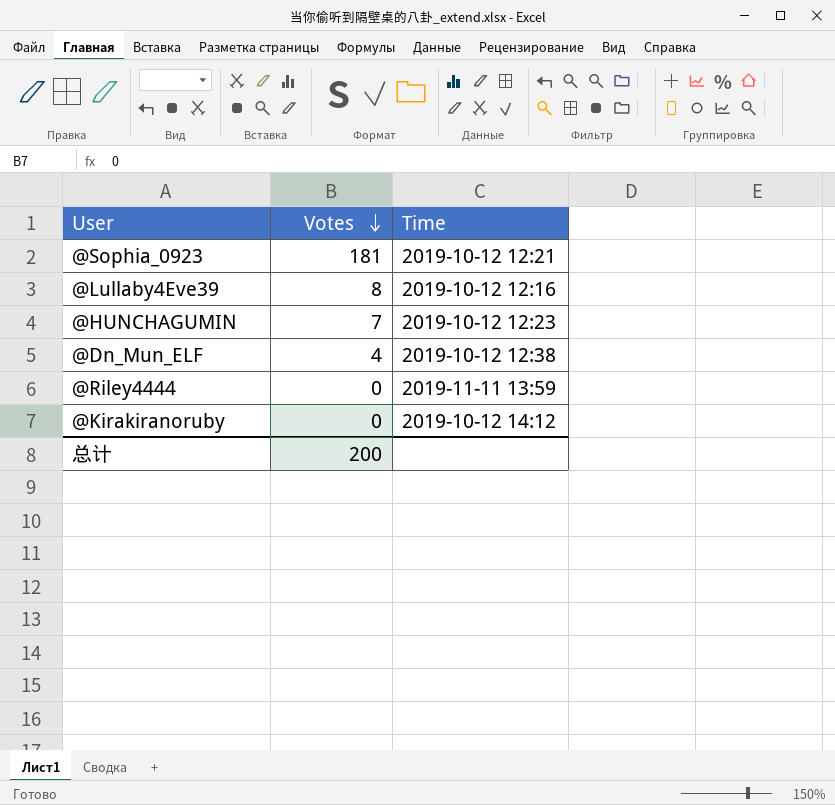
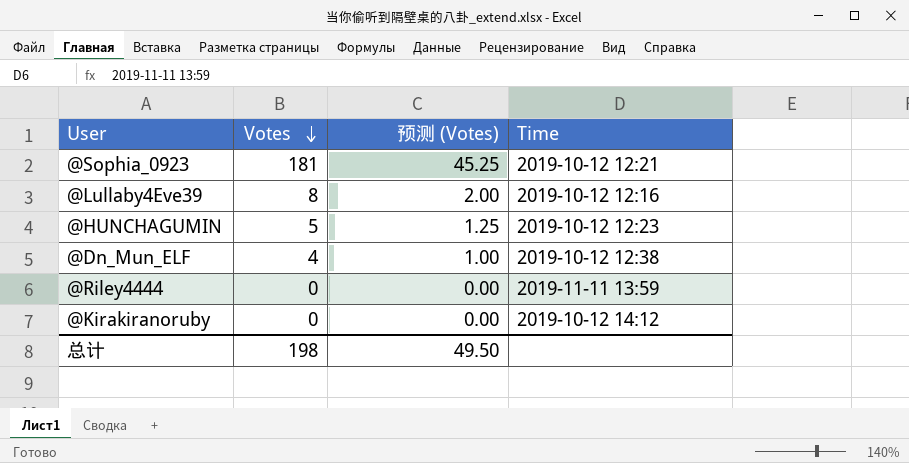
column 预测 (Votes) | formula: none -> [Votes] * 0.25
@HUNCHAGUMIN | Votes: 7 -> 5
总计 | Votes: 200 -> 198

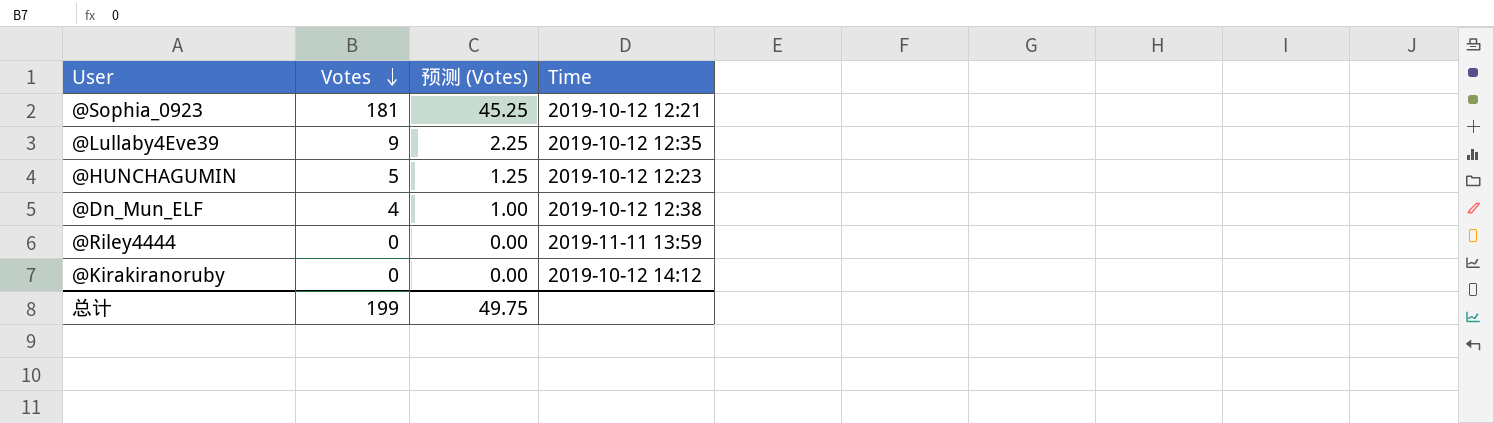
@Lullaby4Eve39 | Votes: 8 -> 9
@Lullaby4Eve39 | 预测 (Votes): 2.00 -> 2.25
@Lullaby4Eve39 | Time: 2019-10-12 12:16 -> 2019-10-12 12:35
总计 | Votes: 198 -> 199
总计 | 预测 (Votes): 49.50 -> 49.75

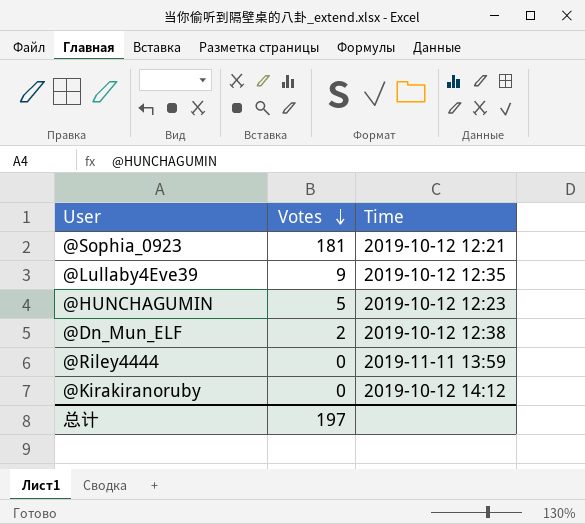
column 预测 (Votes) | formula: [Votes] * 0.25 -> none
@Dn_Mun_ELF | Votes: 4 -> 2
总计 | Votes: 199 -> 197

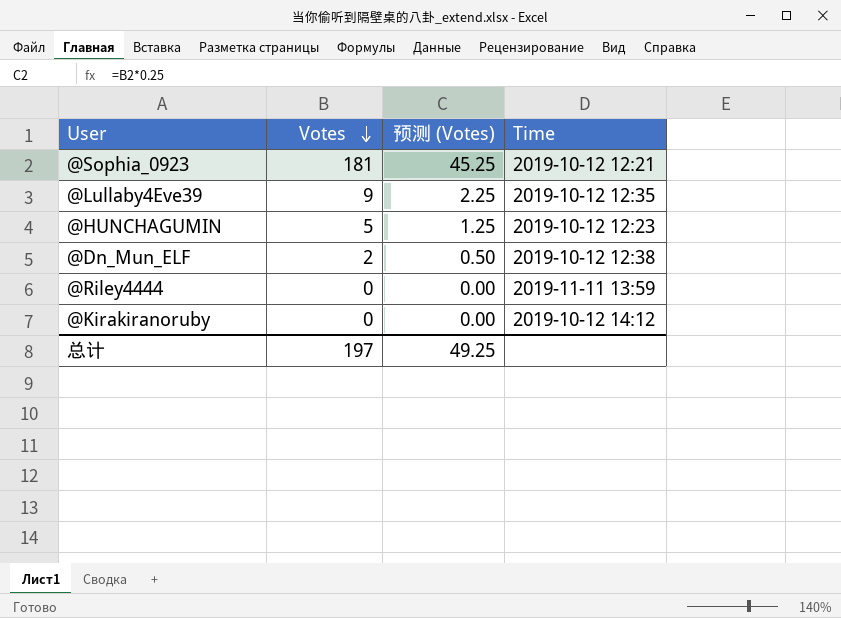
column 预测 (Votes) | formula: none -> [Votes] * 0.25

